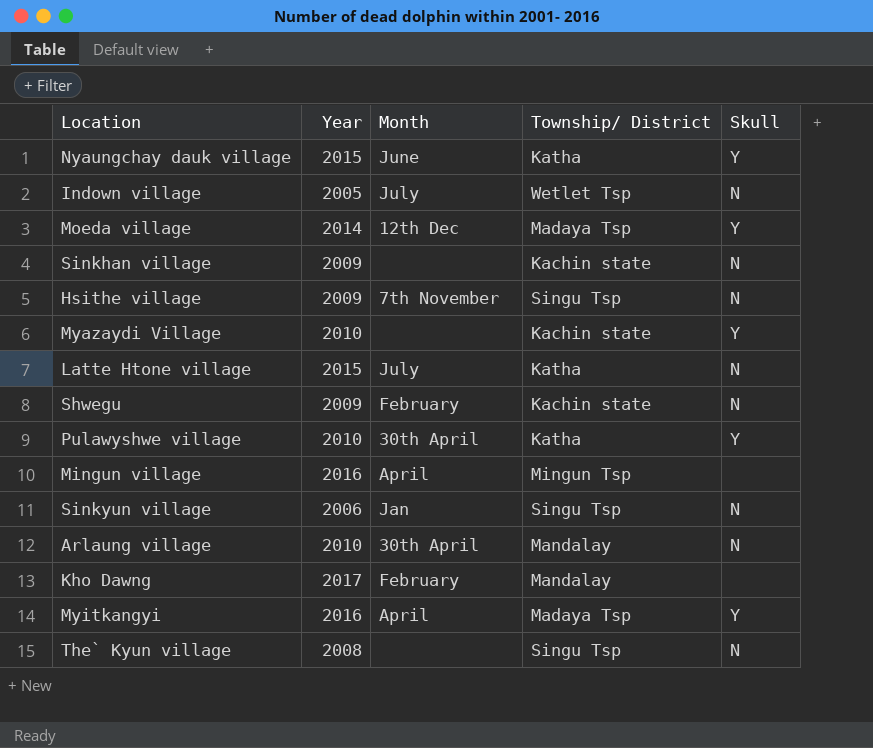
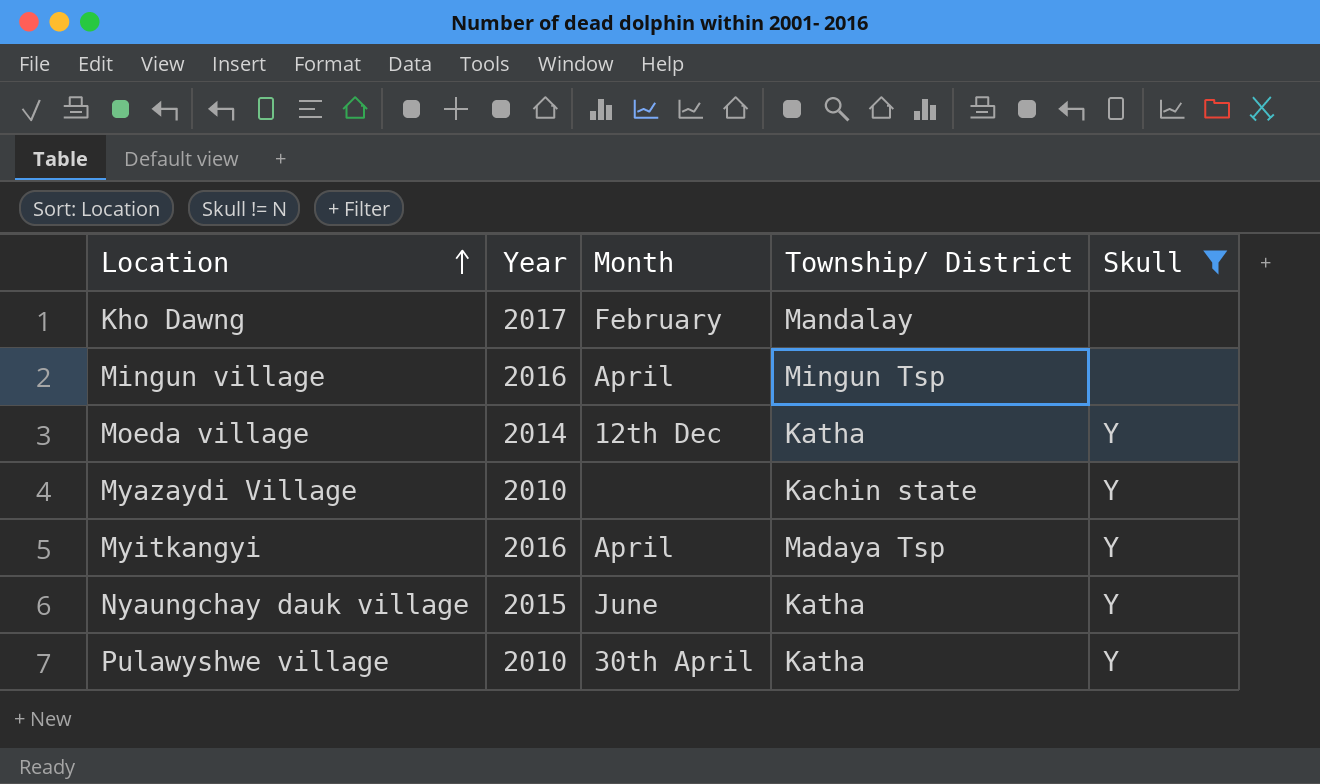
filter: none -> Skull != N
row order: none -> Location ascending
Moeda village | Township/ District: Madaya Tsp -> Katha

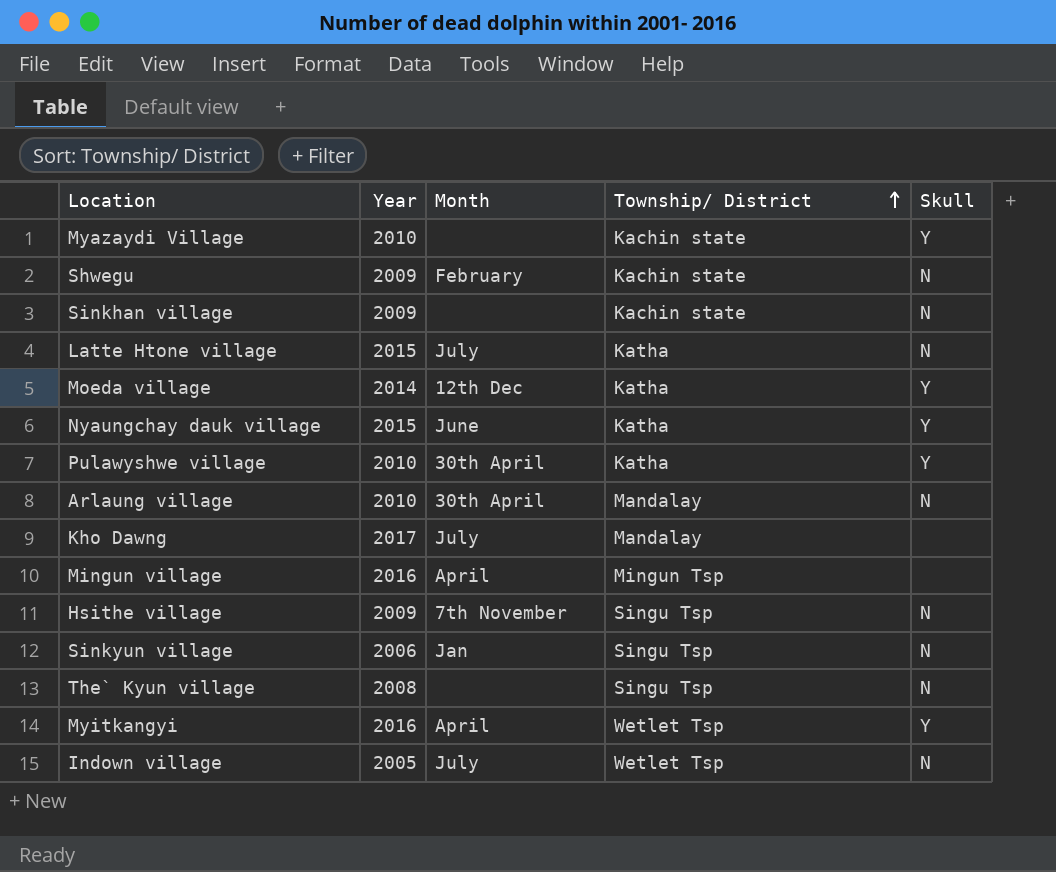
filter: Skull != N -> none
row order: Location ascending -> Township/ District ascending
Kho Dawng | Month: February -> July
Myitkangyi | Township/ District: Madaya Tsp -> Wetlet Tsp

